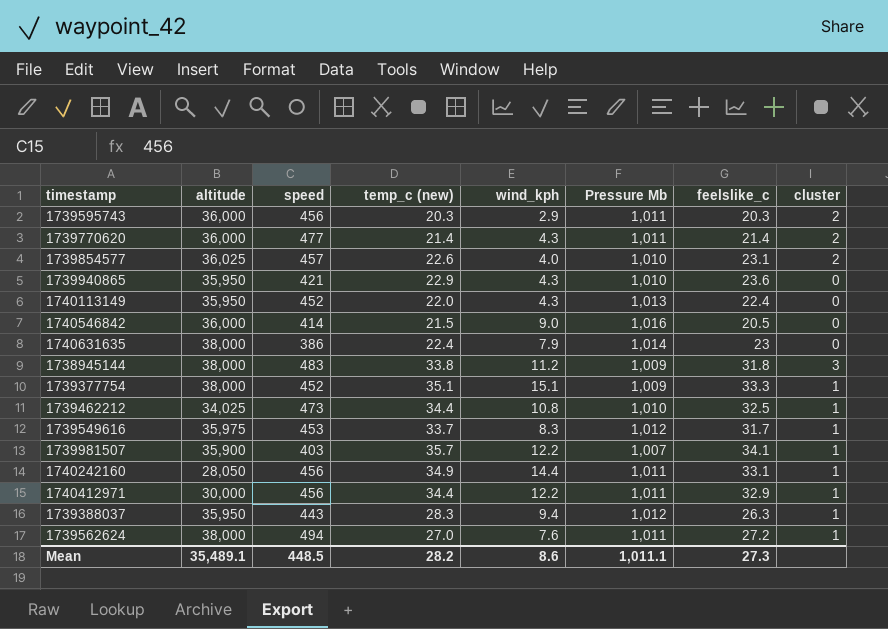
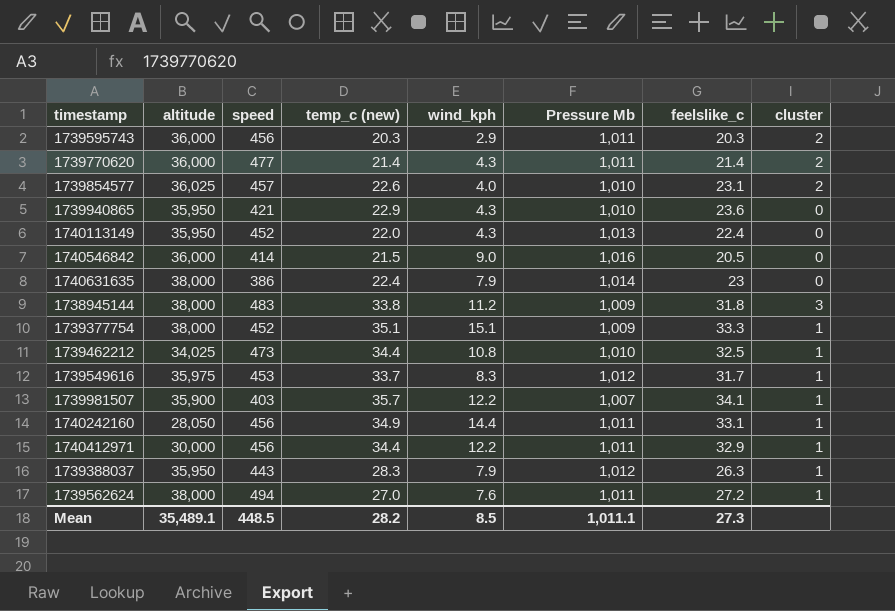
1739388037 | wind_kph: 9.4 -> 7.9
Mean | wind_kph: 8.6 -> 8.5

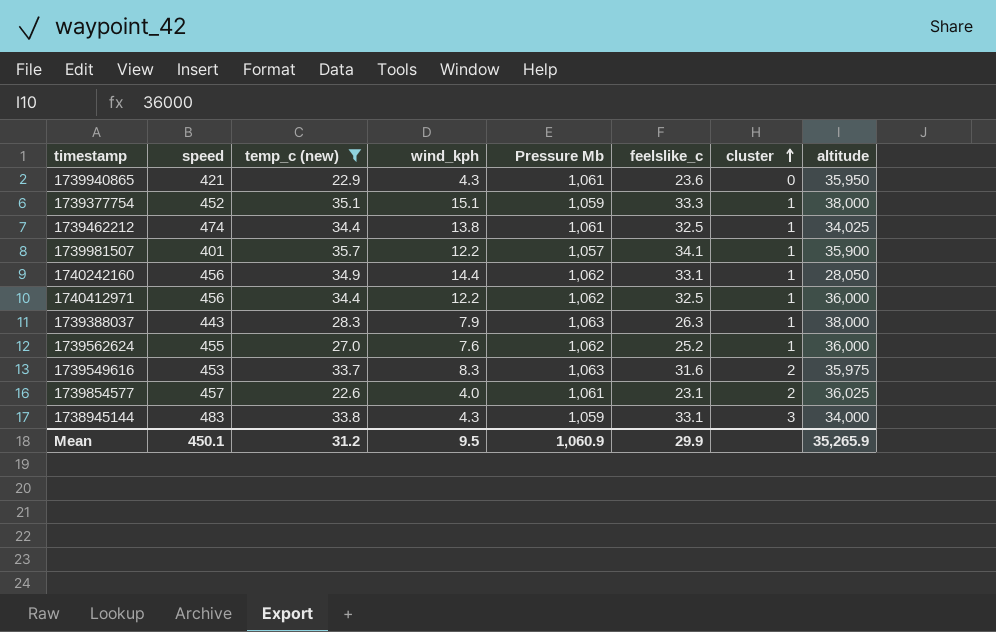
filter: none -> temp_c (new) >= 22.6
row order: none -> cluster ascending
column altitude | position: 2 -> 8
1739940865 | Pressure Mb: 1,010 -> 1,061
1739377754 | Pressure Mb: 1,009 -> 1,059
1739462212 | speed: 473 -> 474
1739462212 | wind_kph: 10.8 -> 13.8
1739462212 | Pressure Mb: 1,010 -> 1,061
1739981507 | speed: 403 -> 401
1739981507 | Pressure Mb: 1,007 -> 1,057
1740242160 | Pressure Mb: 1,011 -> 1,062
1740412971 | Pressure Mb: 1,011 -> 1,062
1740412971 | feelslike_c: 32.9 -> 32.5
1740412971 | altitude: 30,000 -> 36,000
1739388037 | Pressure Mb: 1,012 -> 1,063
1739388037 | altitude: 35,950 -> 38,000
1739562624 | speed: 494 -> 455
1739562624 | Pressure Mb: 1,011 -> 1,062
1739562624 | feelslike_c: 27.2 -> 25.2
1739562624 | altitude: 38,000 -> 36,000
1739549616 | Pressure Mb: 1,012 -> 1,063
1739549616 | feelslike_c: 31.7 -> 31.6
1739549616 | cluster: 1 -> 2
1739854577 | Pressure Mb: 1,010 -> 1,061
1738945144 | wind_kph: 11.2 -> 4.3
1738945144 | Pressure Mb: 1,009 -> 1,059
1738945144 | feelslike_c: 31.8 -> 33.1
1738945144 | altitude: 38,000 -> 34,000
Mean | speed: 448.5 -> 450.1
Mean | temp_c (new): 28.2 -> 31.2
Mean | wind_kph: 8.5 -> 9.5
Mean | Pressure Mb: 1,011.1 -> 1,060.9
Mean | feelslike_c: 27.3 -> 29.9
Mean | altitude: 35,489.1 -> 35,265.9

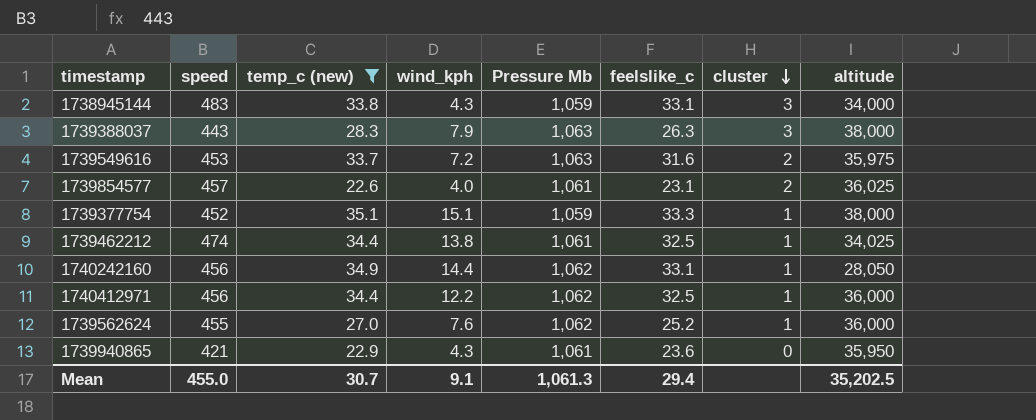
row order: cluster ascending -> cluster descending
row 1739981507: 401 | 35.7 | 12.2 | 1,057 | 34.1 | 1 | 35,900 -> none
1739388037 | cluster: 1 -> 3
1739549616 | wind_kph: 8.3 -> 7.2
Mean | speed: 450.1 -> 455.0
Mean | temp_c (new): 31.2 -> 30.7
Mean | wind_kph: 9.5 -> 9.1
Mean | Pressure Mb: 1,060.9 -> 1,061.3
Mean | feelslike_c: 29.9 -> 29.4
Mean | altitude: 35,265.9 -> 35,202.5

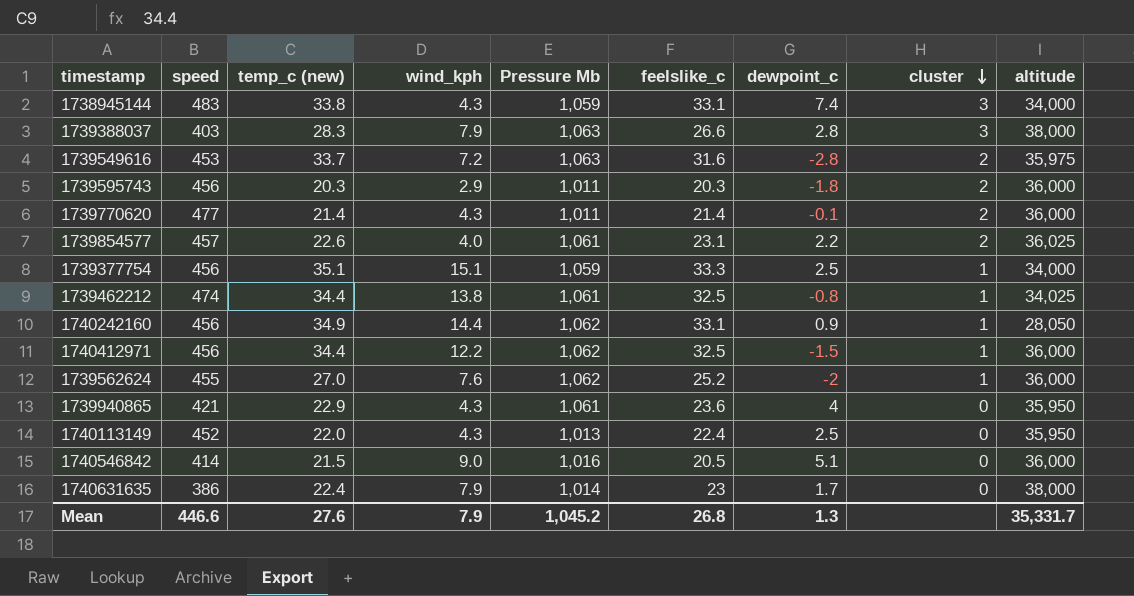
filter: temp_c (new) >= 22.6 -> none
column dewpoint_c | position: none -> 7
1739388037 | speed: 443 -> 403
1739388037 | feelslike_c: 26.3 -> 26.6
1739377754 | speed: 452 -> 456
1739377754 | altitude: 38,000 -> 34,000
Mean | speed: 455.0 -> 446.6
Mean | temp_c (new): 30.7 -> 27.6
Mean | wind_kph: 9.1 -> 7.9
Mean | Pressure Mb: 1,061.3 -> 1,045.2
Mean | feelslike_c: 29.4 -> 26.8
Mean | altitude: 35,202.5 -> 35,331.7

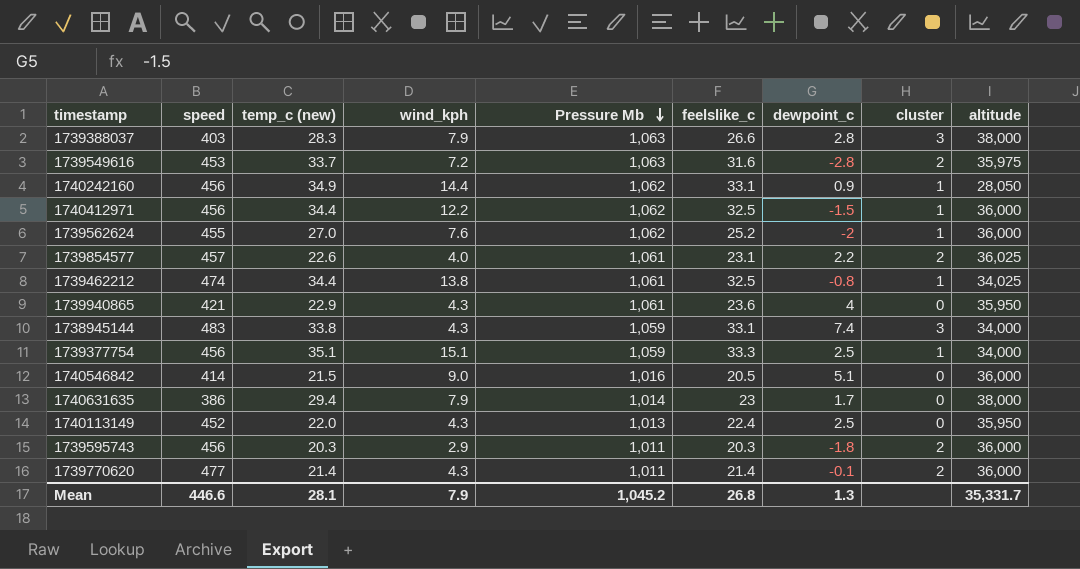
row order: cluster descending -> Pressure Mb descending
1740631635 | temp_c (new): 22.4 -> 29.4
Mean | temp_c (new): 27.6 -> 28.1

